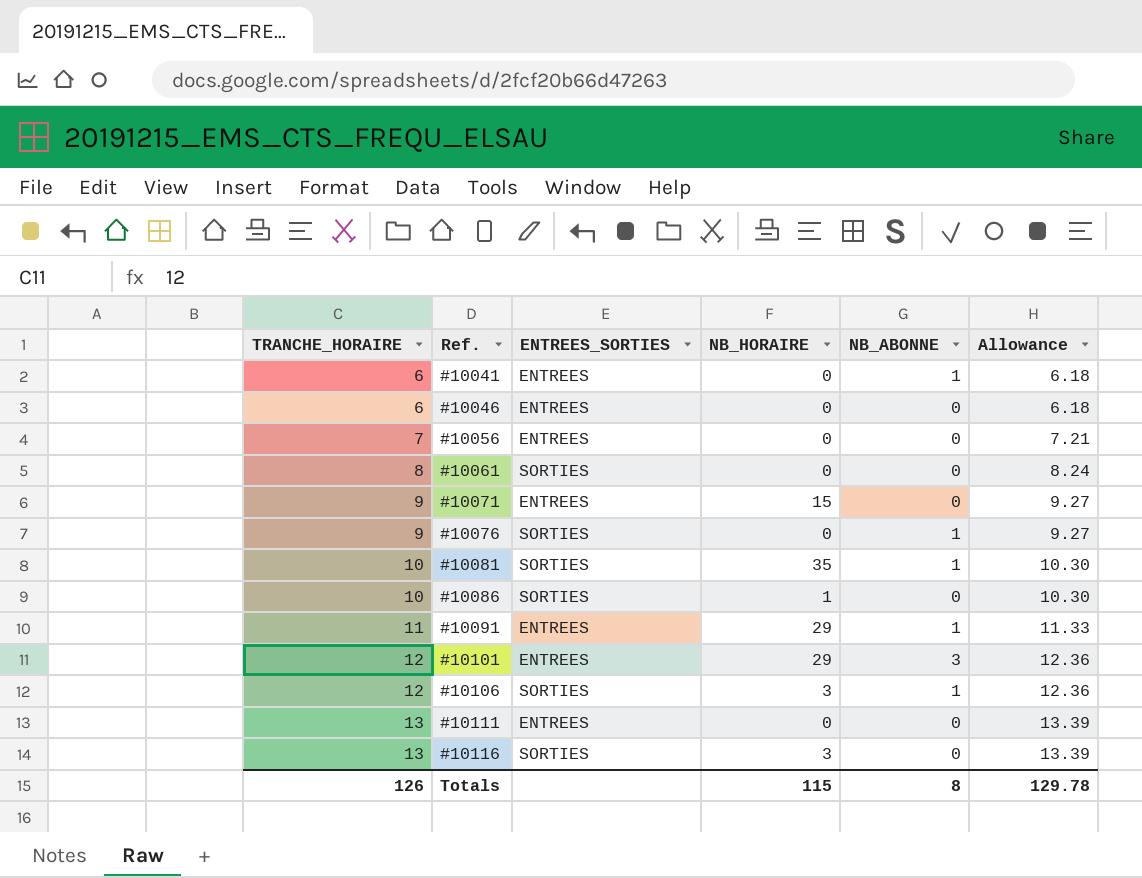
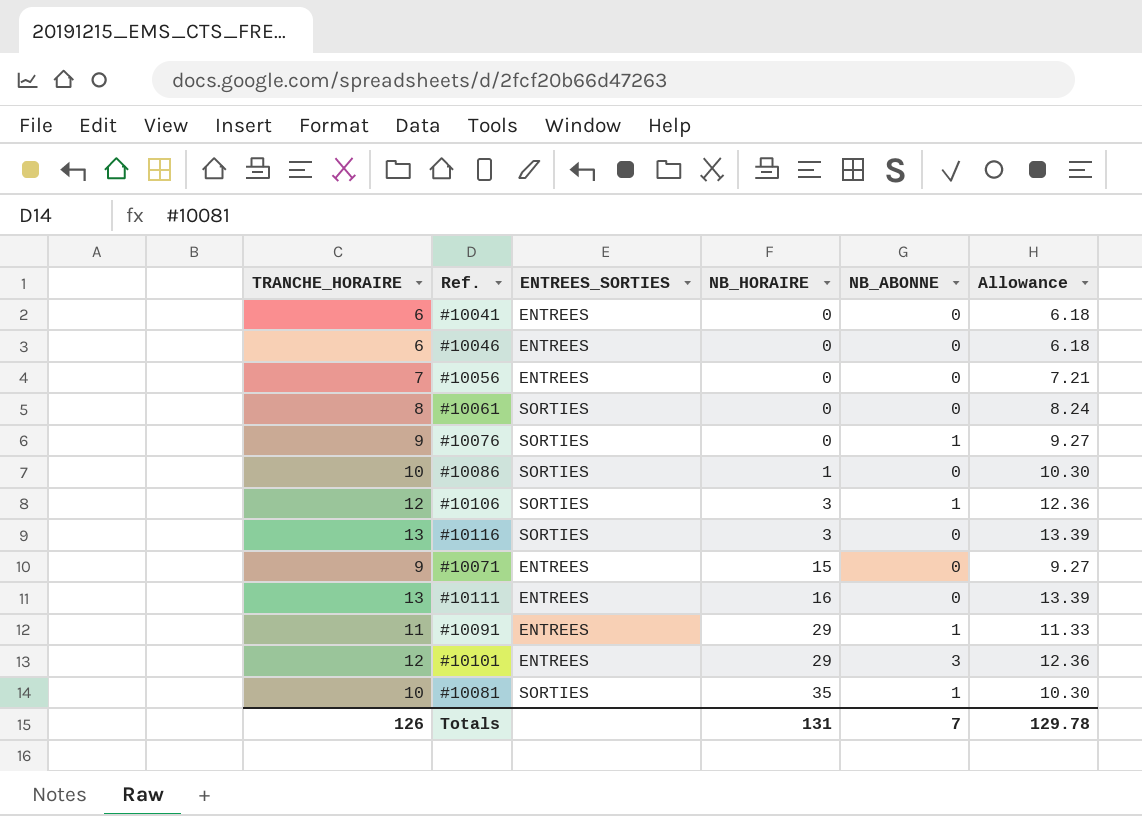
row order: TRANCHE_HORAIRE ascending -> NB_HORAIRE ascending
#10041 | NB_ABONNE: 1 -> 0
#10111 | NB_HORAIRE: 0 -> 16
Totals | NB_HORAIRE: 115 -> 131
Totals | NB_ABONNE: 8 -> 7

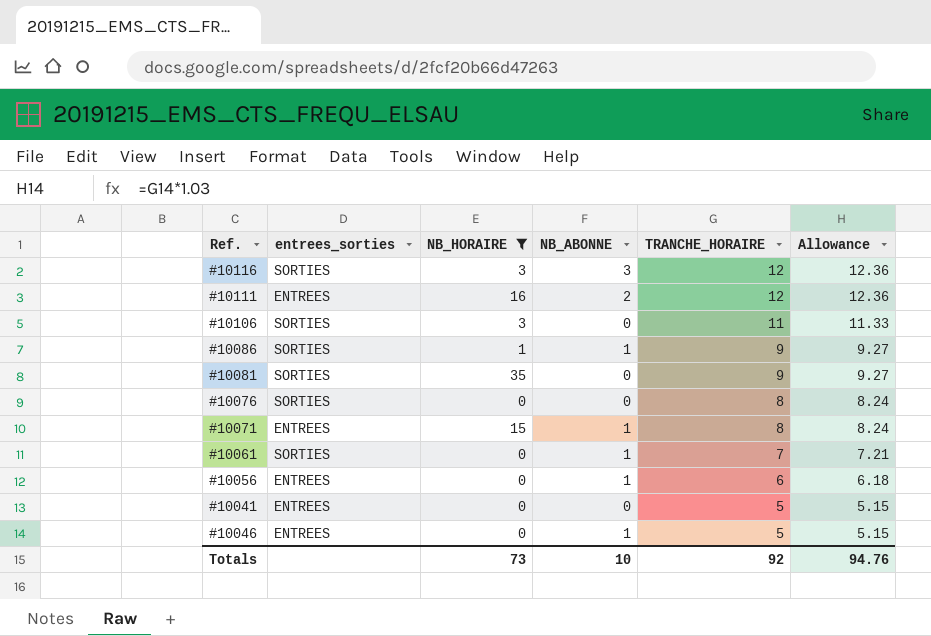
filter: none -> NB_HORAIRE != 29
row order: NB_HORAIRE ascending -> TRANCHE_HORAIRE descending
column name: ENTREES_SORTIES -> entrees_sorties
column TRANCHE_HORAIRE | position: 1 -> 5
#10116 | NB_ABONNE: 0 -> 3
#10116 | TRANCHE_HORAIRE: 13 -> 12
#10116 | Allowance: 13.39 -> 12.36
#10111 | NB_ABONNE: 0 -> 2
#10111 | TRANCHE_HORAIRE: 13 -> 12
#10111 | Allowance: 13.39 -> 12.36
#10106 | NB_ABONNE: 1 -> 0
#10106 | TRANCHE_HORAIRE: 12 -> 11
#10106 | Allowance: 12.36 -> 11.33
#10086 | NB_ABONNE: 0 -> 1
#10086 | TRANCHE_HORAIRE: 10 -> 9
#10086 | Allowance: 10.30 -> 9.27
#10081 | NB_ABONNE: 1 -> 0
#10081 | TRANCHE_HORAIRE: 10 -> 9
#10081 | Allowance: 10.30 -> 9.27
#10076 | NB_ABONNE: 1 -> 0
#10076 | TRANCHE_HORAIRE: 9 -> 8
#10076 | Allowance: 9.27 -> 8.24
#10071 | NB_ABONNE: 0 -> 1
#10071 | TRANCHE_HORAIRE: 9 -> 8
#10071 | Allowance: 9.27 -> 8.24
#10061 | NB_ABONNE: 0 -> 1
#10061 | TRANCHE_HORAIRE: 8 -> 7
#10061 | Allowance: 8.24 -> 7.21
#10056 | NB_ABONNE: 0 -> 1
#10056 | TRANCHE_HORAIRE: 7 -> 6
#10056 | Allowance: 7.21 -> 6.18
#10041 | TRANCHE_HORAIRE: 6 -> 5
#10041 | Allowance: 6.18 -> 5.15
#10046 | NB_ABONNE: 0 -> 1
#10046 | TRANCHE_HORAIRE: 6 -> 5
#10046 | Allowance: 6.18 -> 5.15
Totals | NB_HORAIRE: 131 -> 73
Totals | NB_ABONNE: 7 -> 10
Totals | TRANCHE_HORAIRE: 126 -> 92
Totals | Allowance: 129.78 -> 94.76

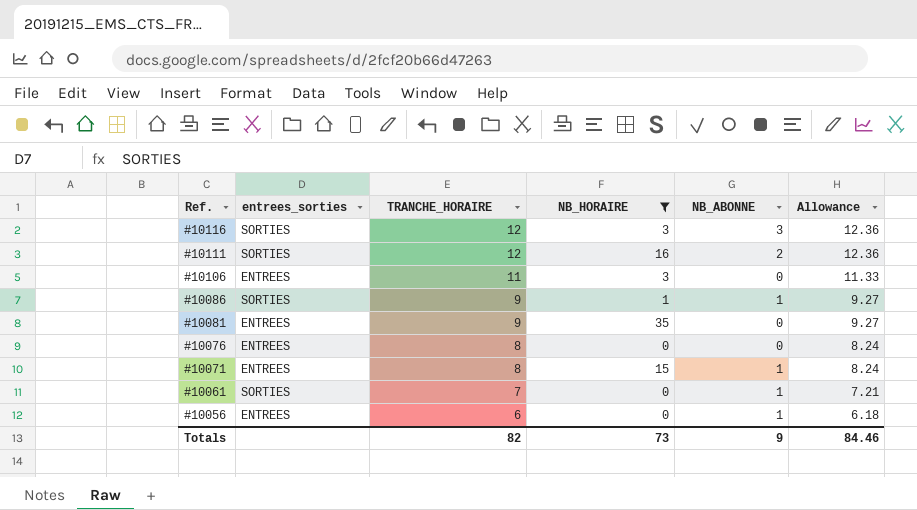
column TRANCHE_HORAIRE | position: 5 -> 3
row #10041: ENTREES | 0 | 0 | 5 | 5.15 -> none
row #10046: ENTREES | 0 | 1 | 5 | 5.15 -> none
#10111 | entrees_sorties: ENTREES -> SORTIES
#10106 | entrees_sorties: SORTIES -> ENTREES
#10081 | entrees_sorties: SORTIES -> ENTREES
#10076 | entrees_sorties: SORTIES -> ENTREES
Totals | TRANCHE_HORAIRE: 92 -> 82
Totals | NB_ABONNE: 10 -> 9
Totals | Allowance: 94.76 -> 84.46

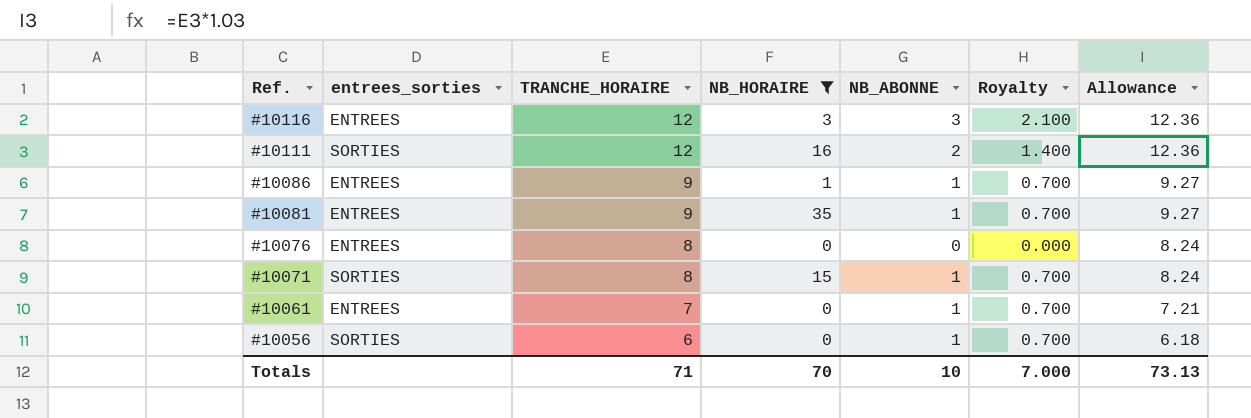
column Royalty | formula: none -> [NB_ABONNE] * 0.7
row #10106: ENTREES | 11 | 3 | 0 | 11.33 -> none
#10116 | entrees_sorties: SORTIES -> ENTREES
#10086 | entrees_sorties: SORTIES -> ENTREES
#10081 | NB_ABONNE: 0 -> 1
#10071 | entrees_sorties: ENTREES -> SORTIES
#10061 | entrees_sorties: SORTIES -> ENTREES
#10056 | entrees_sorties: ENTREES -> SORTIES
Totals | TRANCHE_HORAIRE: 82 -> 71
Totals | NB_HORAIRE: 73 -> 70
Totals | NB_ABONNE: 9 -> 10
Totals | Allowance: 84.46 -> 73.13

